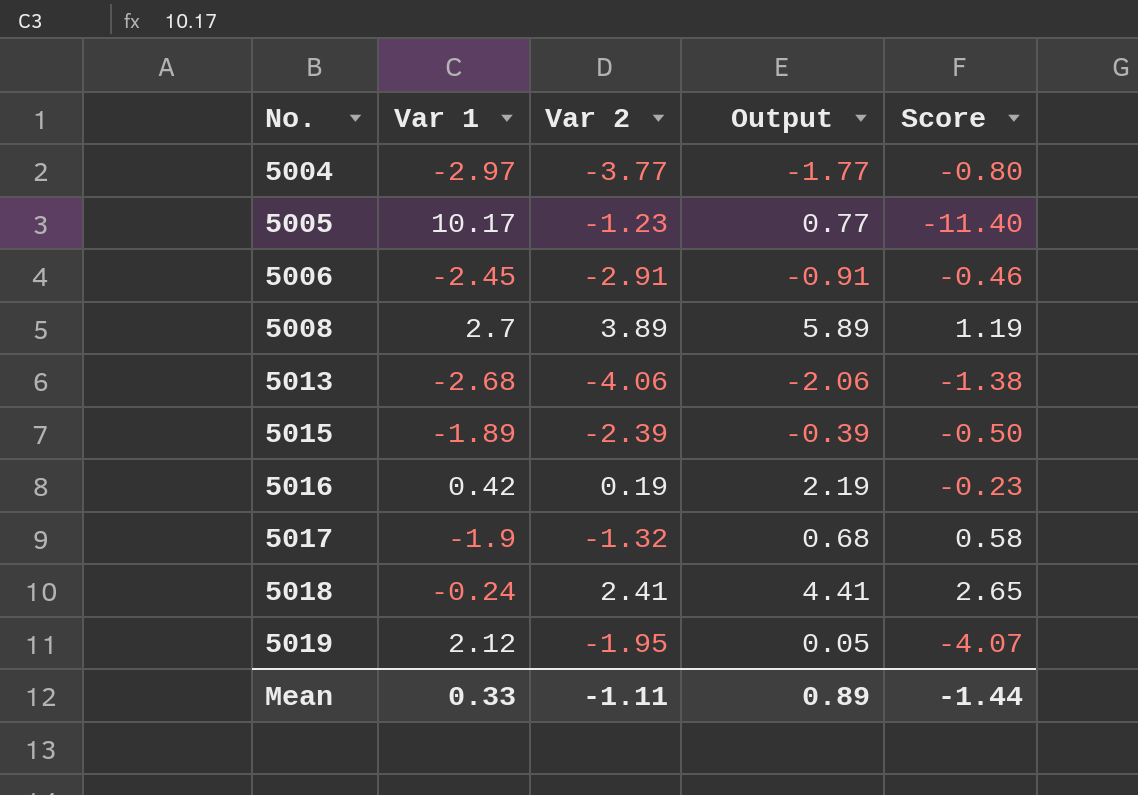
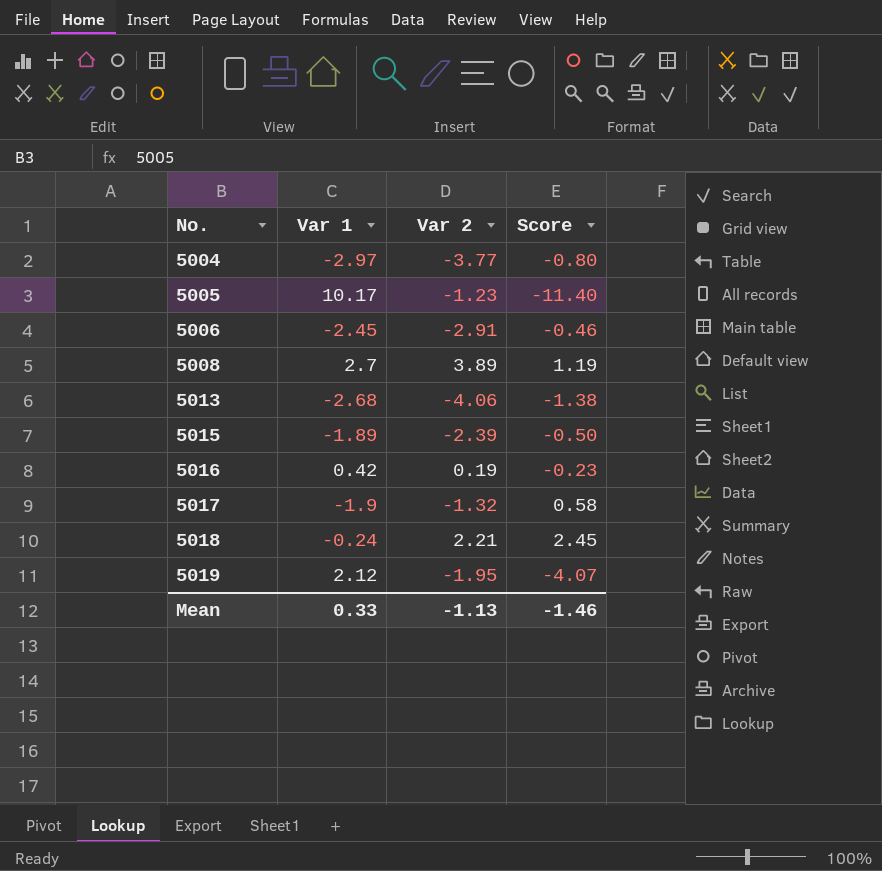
column Output | formula: [Var 2] + 2 -> none
5018 | Var 2: 2.41 -> 2.21
5018 | Score: 2.65 -> 2.45
Mean | Var 2: -1.11 -> -1.13
Mean | Score: -1.44 -> -1.46

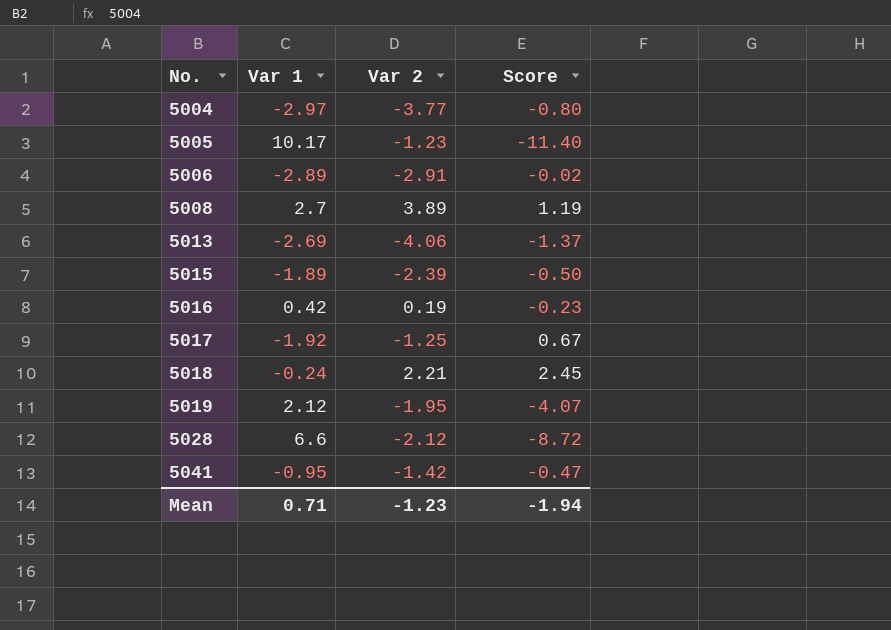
5006 | Var 1: -2.45 -> -2.89
5006 | Score: -0.46 -> -0.02
5013 | Var 1: -2.68 -> -2.69
5013 | Score: -1.38 -> -1.37
5017 | Var 1: -1.9 -> -1.92
5017 | Var 2: -1.32 -> -1.25
5017 | Score: 0.58 -> 0.67
row 5028: none -> 6.6 | -2.12 | -8.72
row 5041: none -> -0.95 | -1.42 | -0.47
Mean | Var 1: 0.33 -> 0.71
Mean | Var 2: -1.13 -> -1.23
Mean | Score: -1.46 -> -1.94

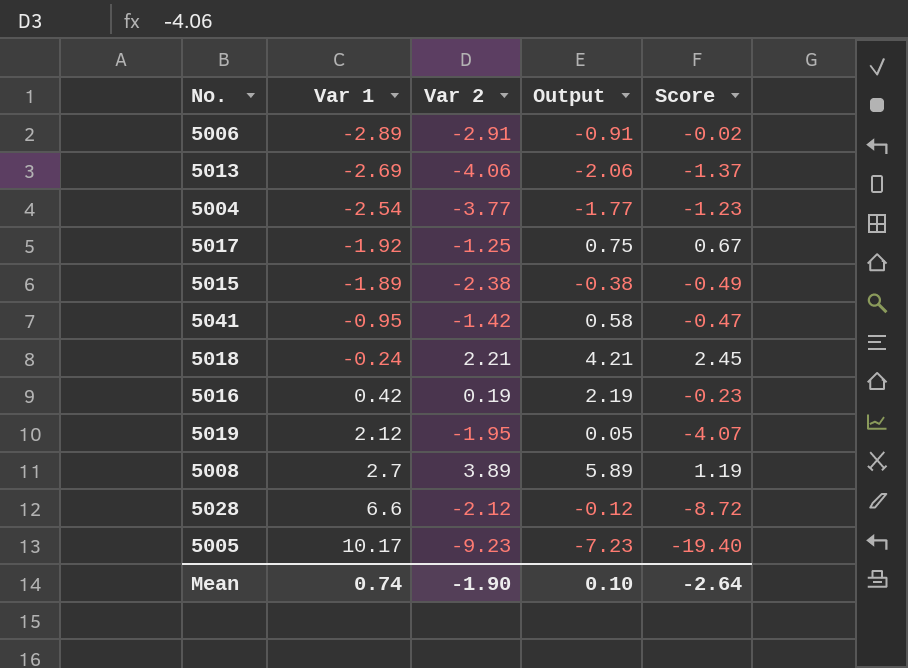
row order: No. ascending -> Var 1 ascending
column Output | formula: none -> [Var 2] + 2
5004 | Var 1: -2.97 -> -2.54
5004 | Score: -0.80 -> -1.23
5015 | Var 2: -2.39 -> -2.38
5015 | Score: -0.50 -> -0.49
5005 | Var 2: -1.23 -> -9.23
5005 | Score: -11.40 -> -19.40
Mean | Var 1: 0.71 -> 0.74
Mean | Var 2: -1.23 -> -1.90
Mean | Score: -1.94 -> -2.64

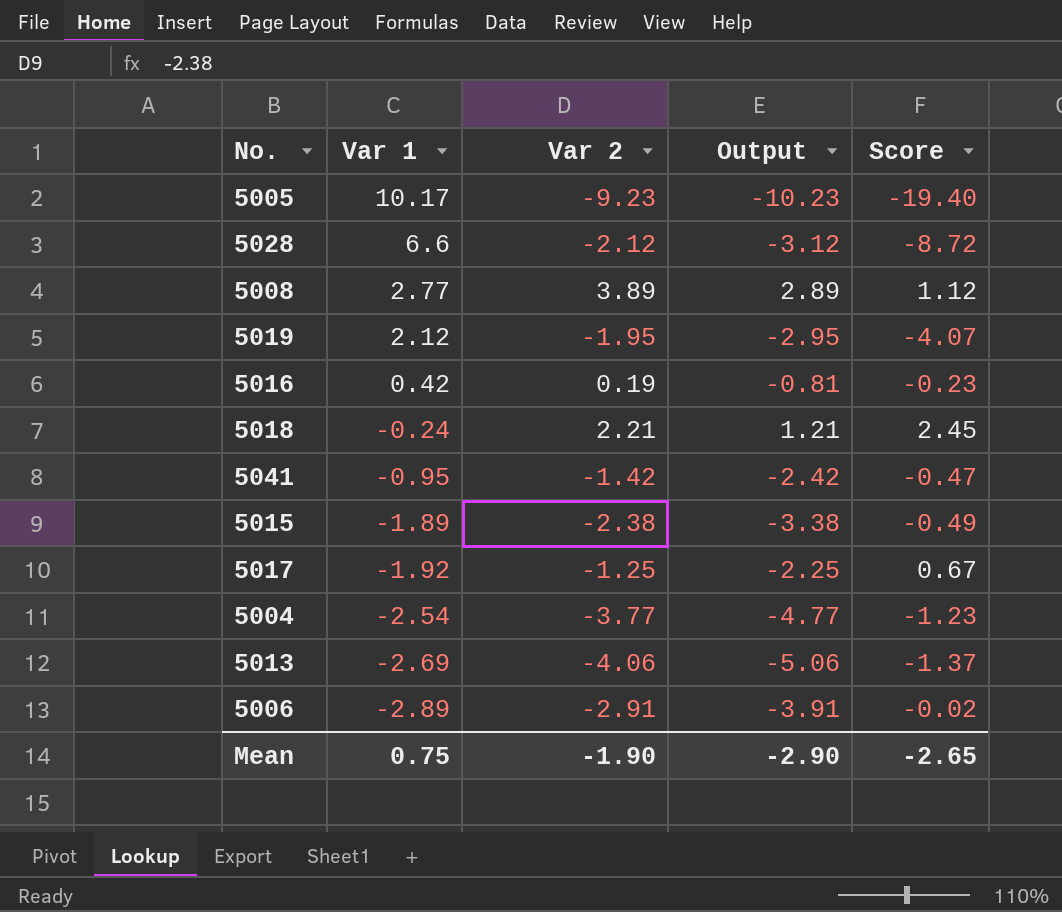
row order: Var 1 ascending -> Var 1 descending
column Output | formula: [Var 2] + 2 -> [Var 2] - 1
5008 | Var 1: 2.7 -> 2.77
5008 | Score: 1.19 -> 1.12
Mean | Var 1: 0.74 -> 0.75
Mean | Output: 0.10 -> -2.90
Mean | Score: -2.64 -> -2.65

